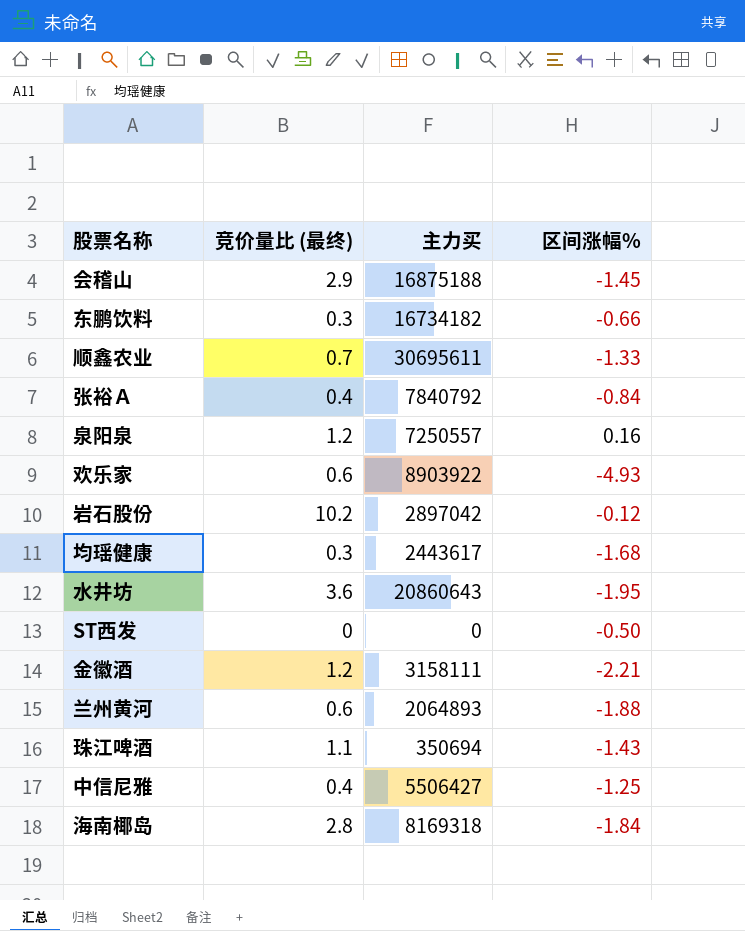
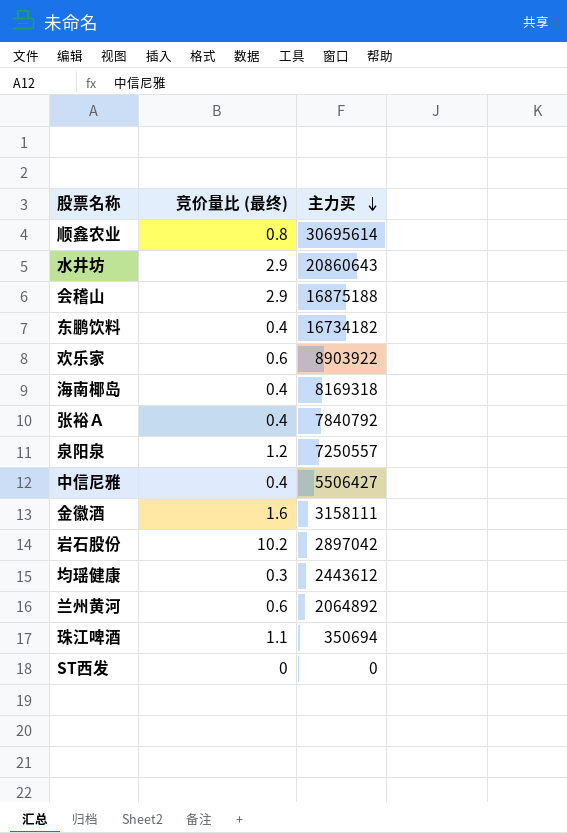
row order: none -> 主力买 descending
column 区间涨幅% | position: 4 -> none
顺鑫农业 | 竞价量比 (最终): 0.7 -> 0.8
顺鑫农业 | 主力买: 30695611 -> 30695614
水井坊 | 竞价量比 (最终): 3.6 -> 2.9
东鹏饮料 | 竞价量比 (最终): 0.3 -> 0.4
海南椰岛 | 竞价量比 (最终): 2.8 -> 0.4
金徽酒 | 竞价量比 (最终): 1.2 -> 1.6
均瑶健康 | 主力买: 2443617 -> 2443612
兰州黄河 | 主力买: 2064893 -> 2064892

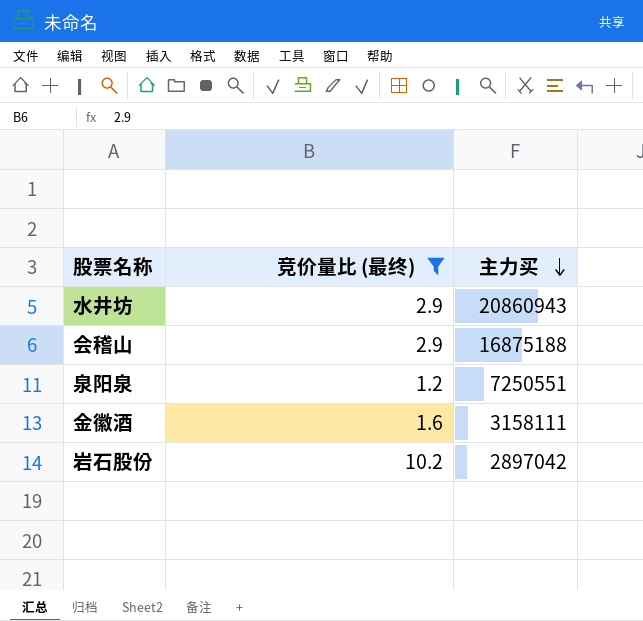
filter: none -> 竞价量比 (最终) >= 1.2
水井坊 | 主力买: 20860643 -> 20860943
泉阳泉 | 主力买: 7250557 -> 7250551

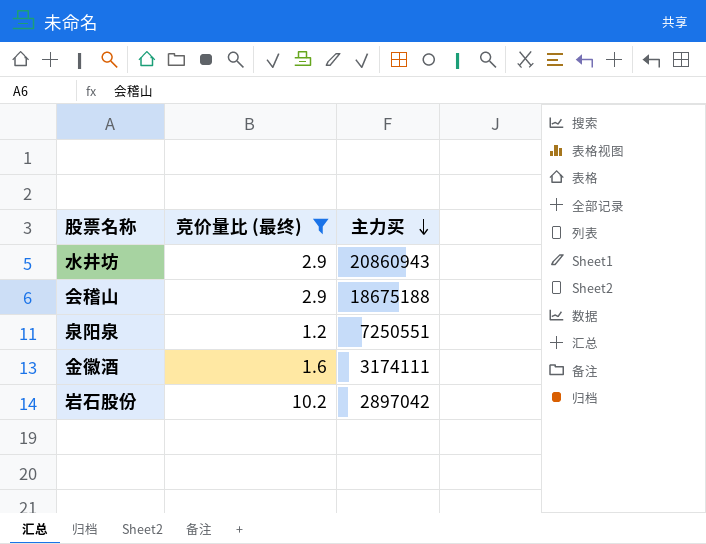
会稽山 | 主力买: 16875188 -> 18675188
金徽酒 | 主力买: 3158111 -> 3174111

